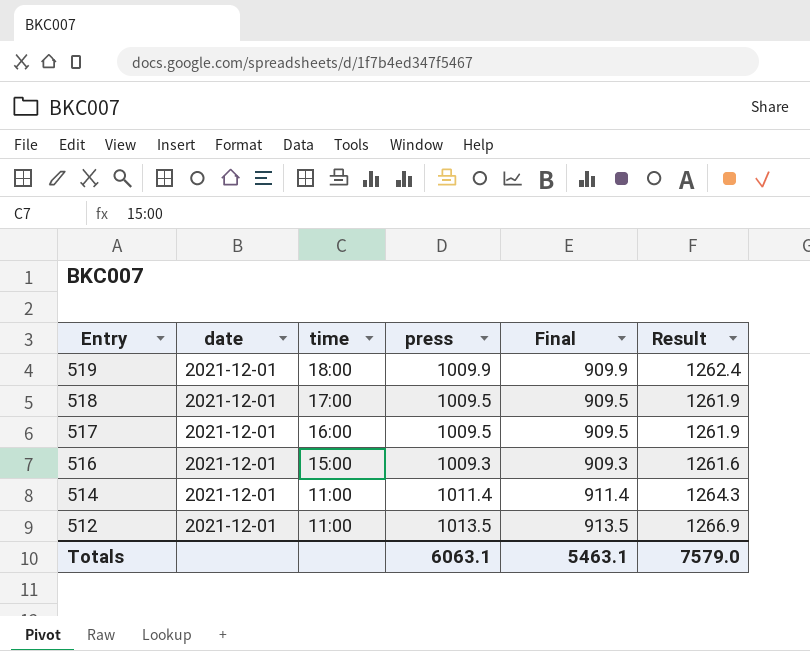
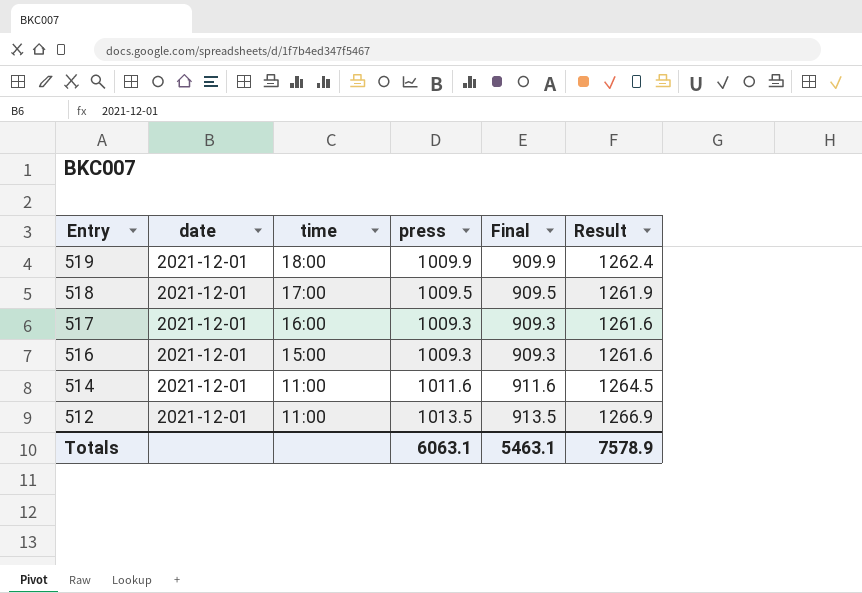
517 | press: 1009.5 -> 1009.3
517 | Final: 909.5 -> 909.3
517 | Result: 1261.9 -> 1261.6
514 | press: 1011.4 -> 1011.6
514 | Final: 911.4 -> 911.6
514 | Result: 1264.3 -> 1264.5
Totals | Result: 7579.0 -> 7578.9

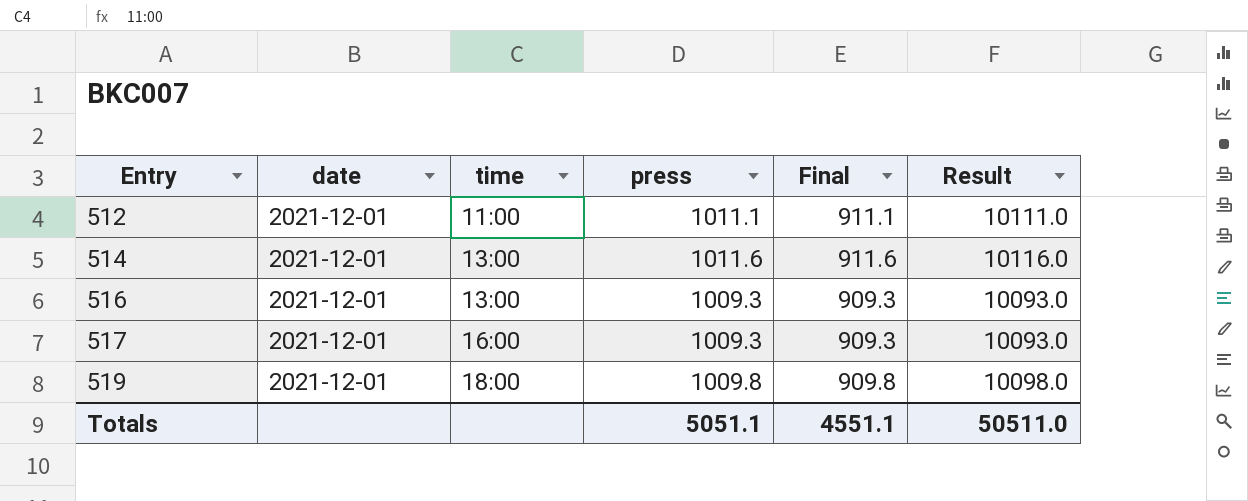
row order: Entry descending -> Entry ascending
column Result | formula: [press] * 1.25 -> [press] * 10
row 518: 2021-12-01 | 17:00 | 1009.5 | 909.5 | 1261.9 -> none
512 | press: 1013.5 -> 1011.1
512 | Final: 913.5 -> 911.1
514 | time: 11:00 -> 13:00
516 | time: 15:00 -> 13:00
519 | press: 1009.9 -> 1009.8
519 | Final: 909.9 -> 909.8
Totals | press: 6063.1 -> 5051.1
Totals | Final: 5463.1 -> 4551.1
Totals | Result: 7578.9 -> 50511.0

